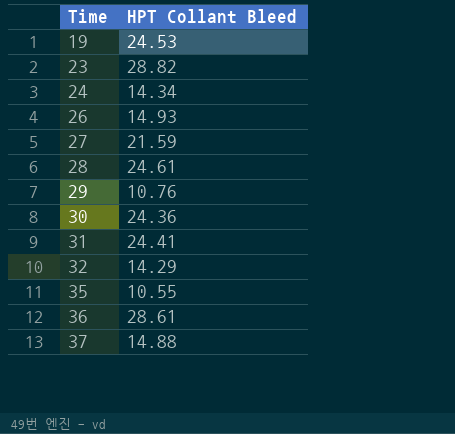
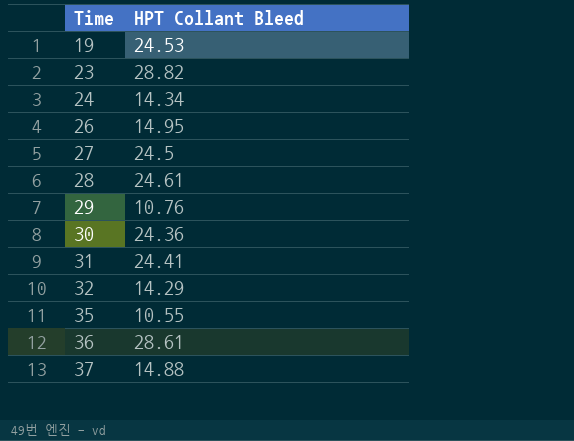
26 | HPT Collant Bleed: 14.93 -> 14.95
27 | HPT Collant Bleed: 21.59 -> 24.5

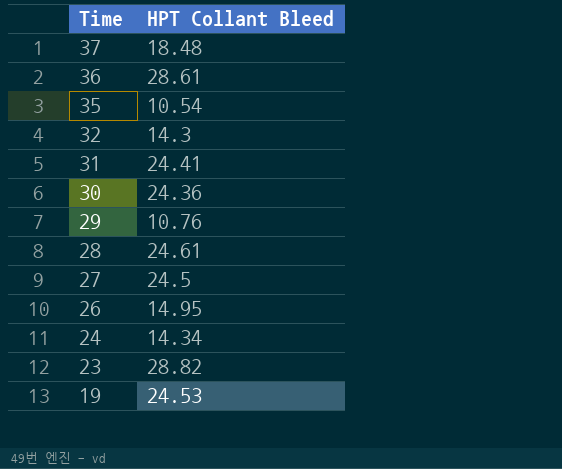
row order: Time ascending -> Time descending
37 | HPT Collant Bleed: 14.88 -> 18.48
35 | HPT Collant Bleed: 10.55 -> 10.54
32 | HPT Collant Bleed: 14.29 -> 14.3

